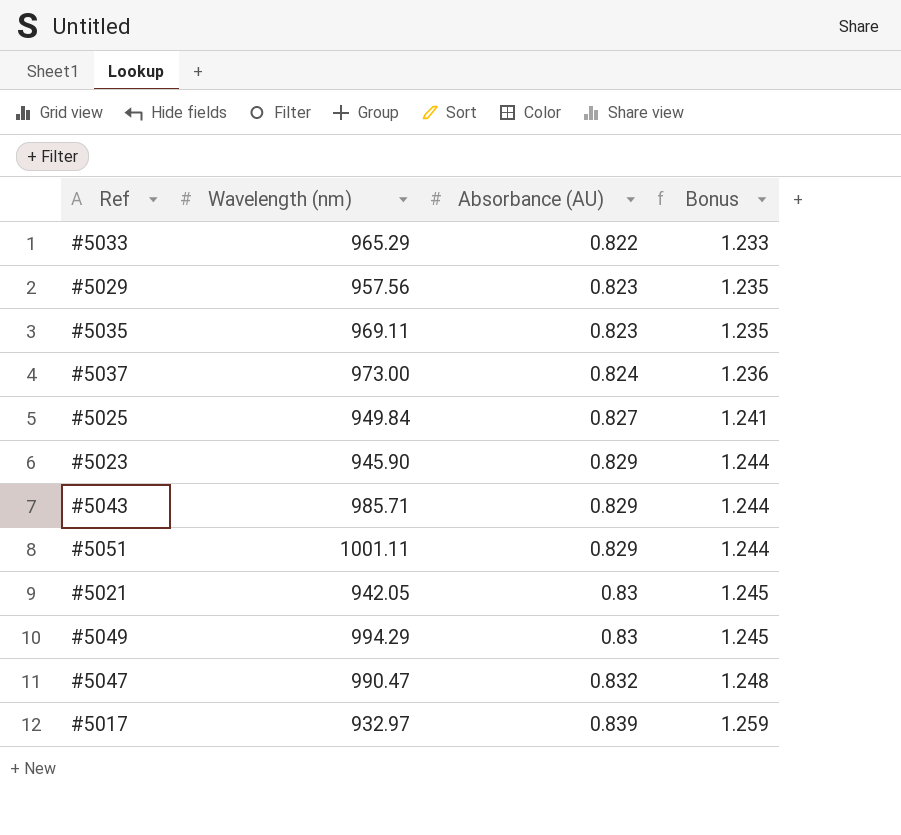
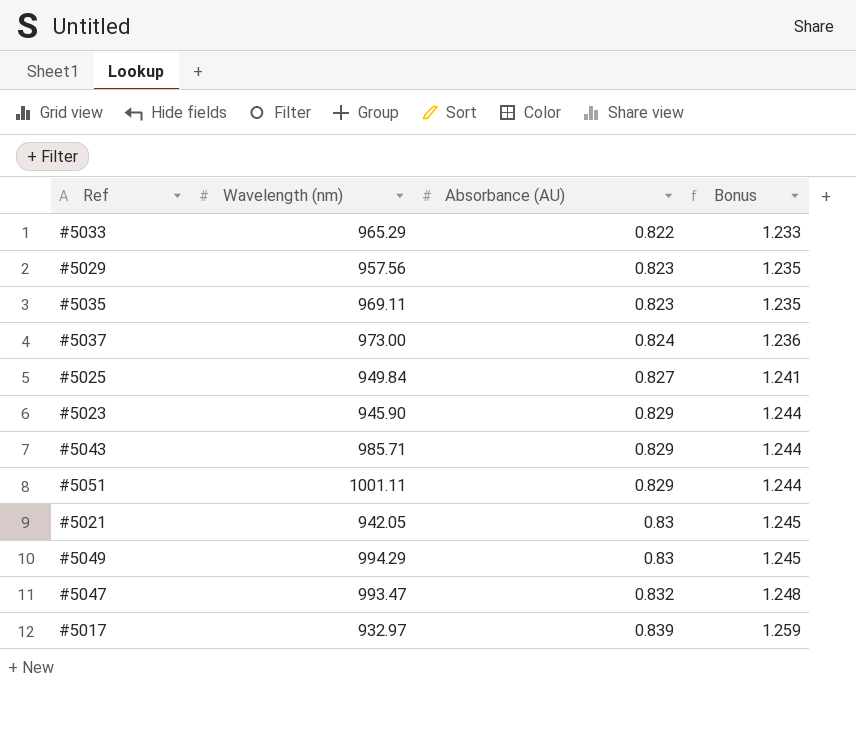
#5047 | Wavelength (nm): 990.47 -> 993.47

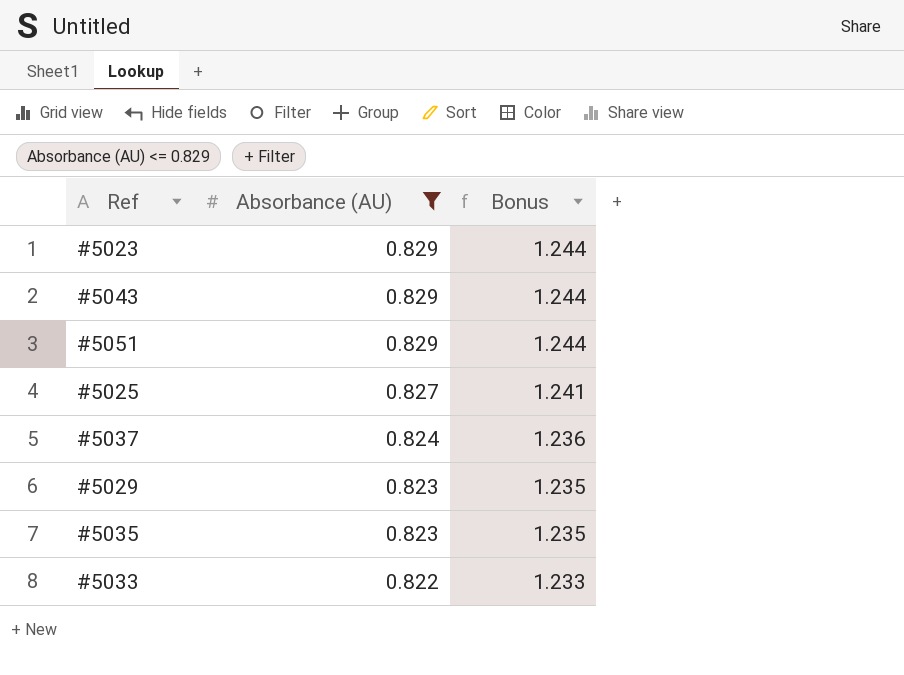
filter: none -> Absorbance (AU) <= 0.829
row order: Absorbance (AU) ascending -> Absorbance (AU) descending
column Wavelength (nm) | position: 2 -> none

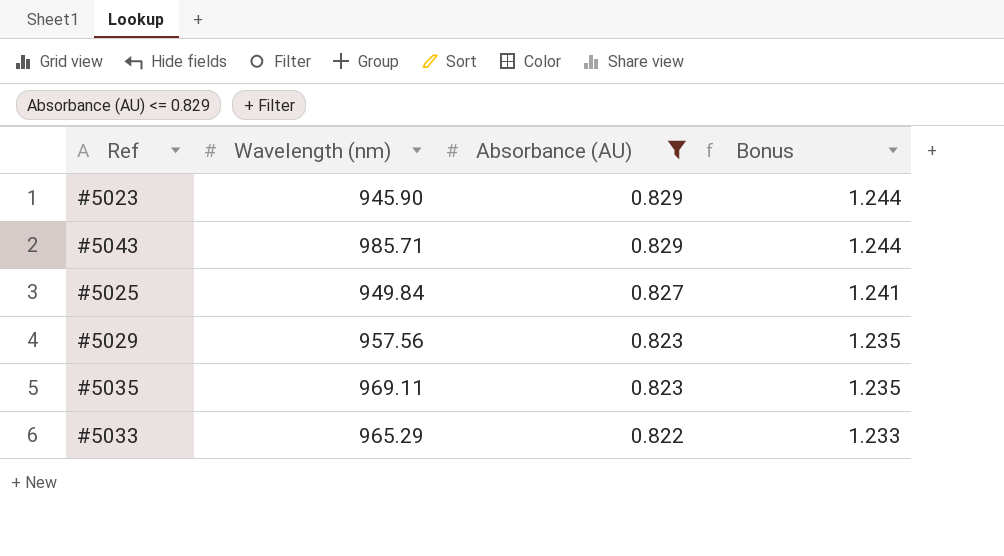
column Wavelength (nm) | position: none -> 2
row #5051: 0.829 | 1.244 -> none
row #5037: 0.824 | 1.236 -> none

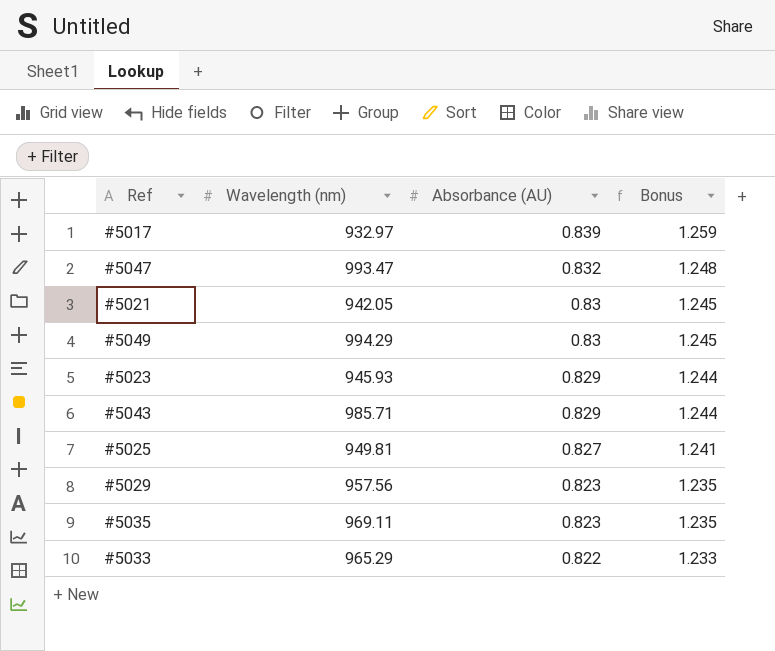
filter: Absorbance (AU) <= 0.829 -> none
#5023 | Wavelength (nm): 945.90 -> 945.93
#5025 | Wavelength (nm): 949.84 -> 949.81

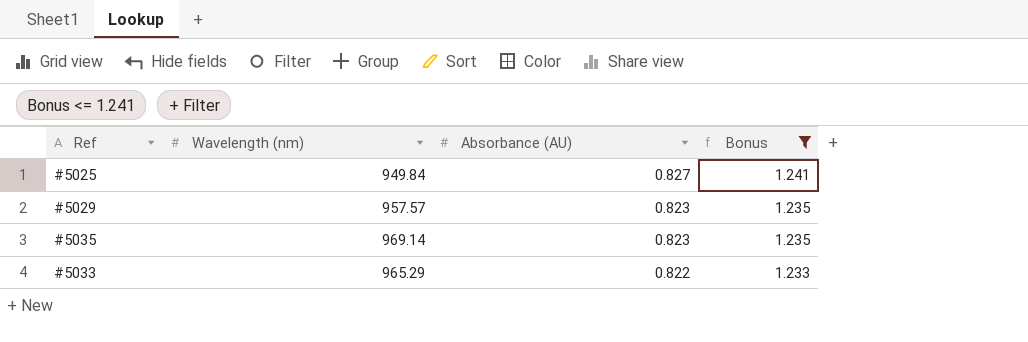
filter: none -> Bonus <= 1.241
#5025 | Wavelength (nm): 949.81 -> 949.84
#5029 | Wavelength (nm): 957.56 -> 957.57
#5035 | Wavelength (nm): 969.11 -> 969.14

